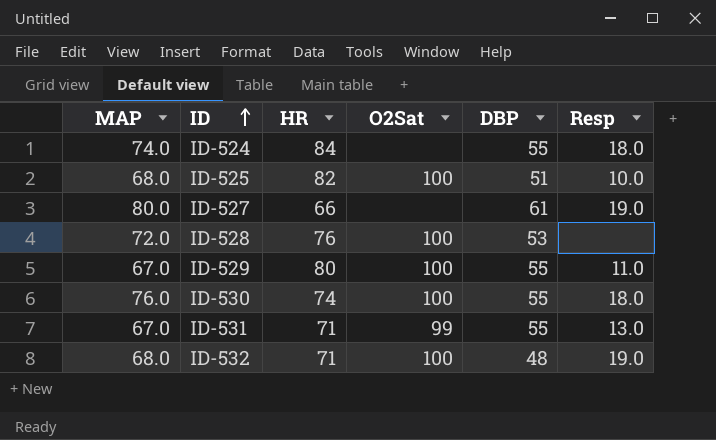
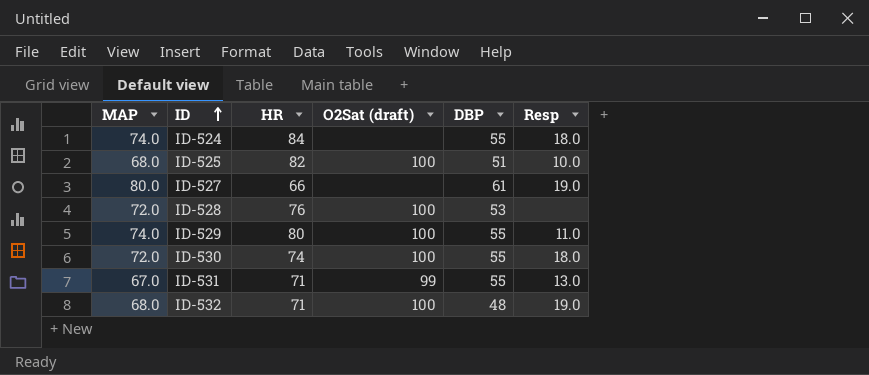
column name: O2Sat -> O2Sat (draft)
ID-529 | MAP: 67.0 -> 74.0
ID-530 | MAP: 76.0 -> 72.0

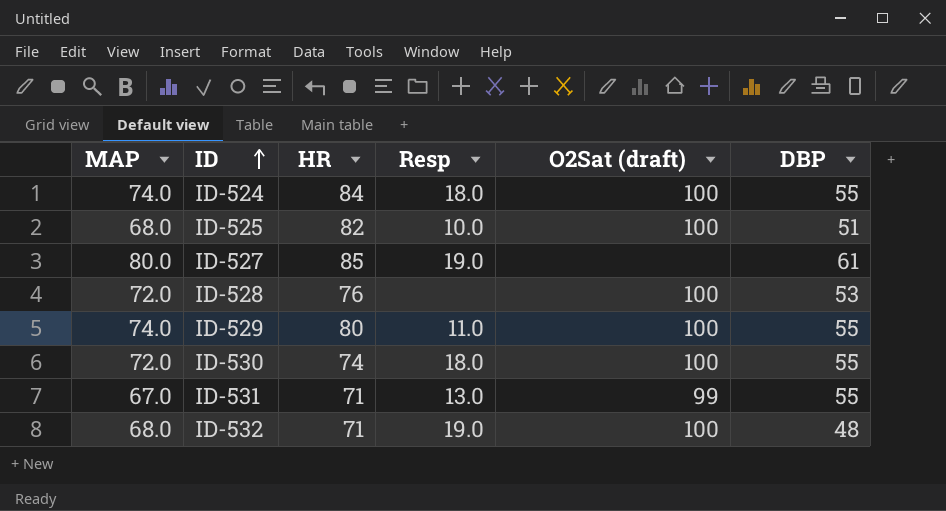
column Resp | position: 6 -> 4
ID-524 | O2Sat (draft): none -> 100
ID-527 | HR: 66 -> 85

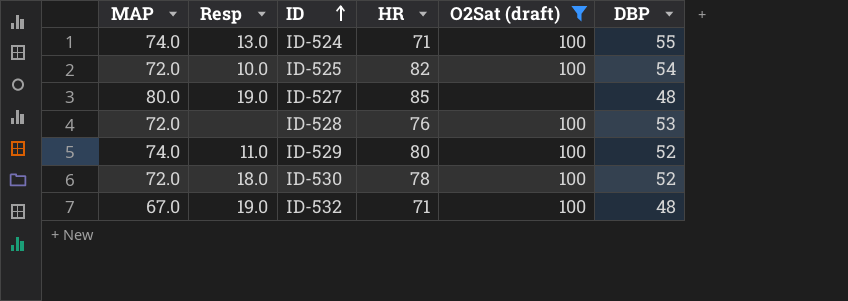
filter: none -> O2Sat (draft) != 99
column Resp | position: 4 -> 2
ID-524 | Resp: 18.0 -> 13.0
ID-524 | HR: 84 -> 71
ID-525 | MAP: 68.0 -> 72.0
ID-525 | DBP: 51 -> 54
ID-527 | DBP: 61 -> 48
ID-529 | DBP: 55 -> 52
ID-530 | HR: 74 -> 78
ID-530 | DBP: 55 -> 52
ID-532 | MAP: 68.0 -> 67.0

